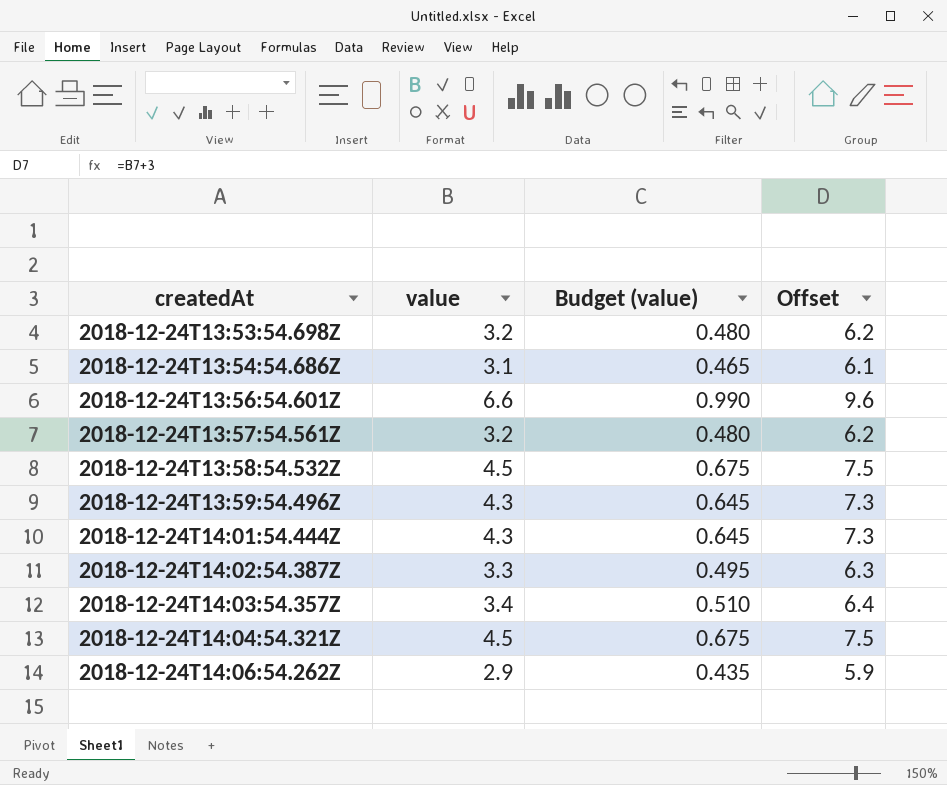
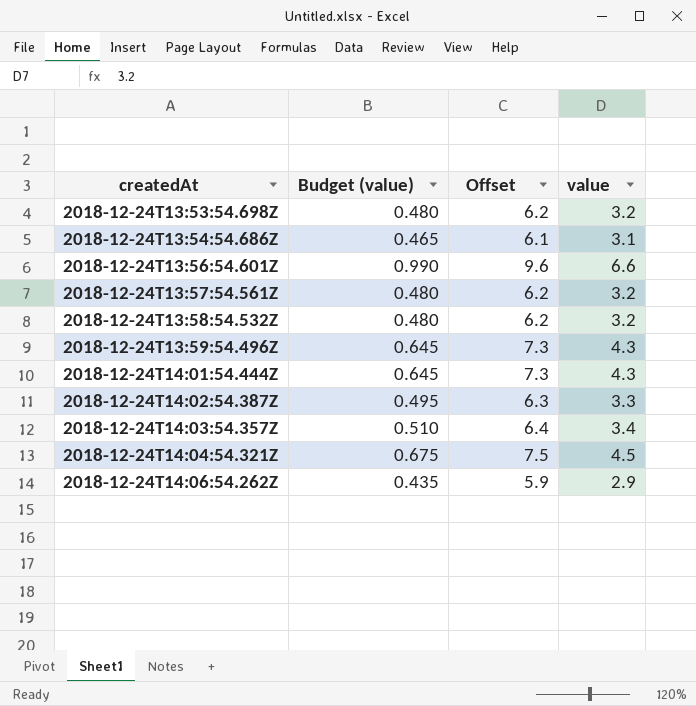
column value | position: 2 -> 4
2018-12-24T13:58:54.532Z | Budget (value): 0.675 -> 0.480
2018-12-24T13:58:54.532Z | Offset: 7.5 -> 6.2
2018-12-24T13:58:54.532Z | value: 4.5 -> 3.2

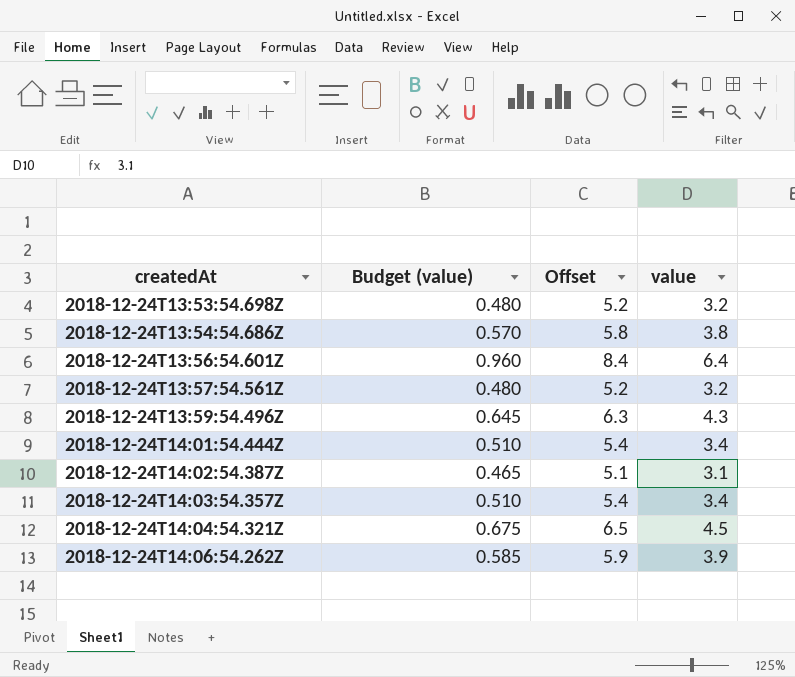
column Offset | formula: [value] + 3 -> [value] + 2
row 2018-12-24T13:58:54.532Z: 0.480 | 6.2 | 3.2 -> none
2018-12-24T13:54:54.686Z | Budget (value): 0.465 -> 0.570
2018-12-24T13:54:54.686Z | value: 3.1 -> 3.8
2018-12-24T13:56:54.601Z | Budget (value): 0.990 -> 0.960
2018-12-24T13:56:54.601Z | value: 6.6 -> 6.4
2018-12-24T14:01:54.444Z | Budget (value): 0.645 -> 0.510
2018-12-24T14:01:54.444Z | value: 4.3 -> 3.4
2018-12-24T14:02:54.387Z | Budget (value): 0.495 -> 0.465
2018-12-24T14:02:54.387Z | value: 3.3 -> 3.1
2018-12-24T14:06:54.262Z | Budget (value): 0.435 -> 0.585
2018-12-24T14:06:54.262Z | value: 2.9 -> 3.9

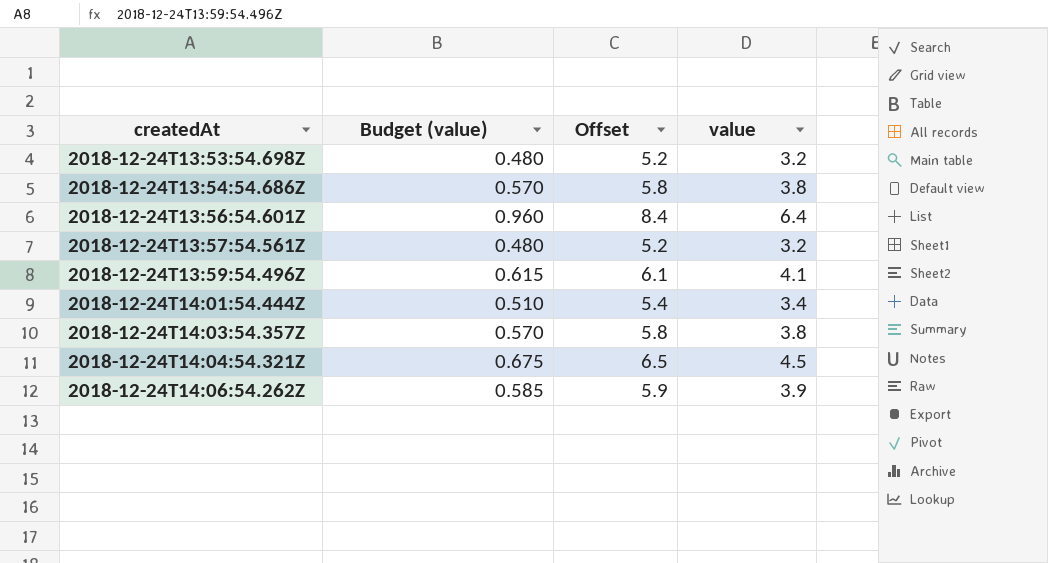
row 2018-12-24T14:02:54.387Z: 0.465 | 5.1 | 3.1 -> none
2018-12-24T13:59:54.496Z | Budget (value): 0.645 -> 0.615
2018-12-24T13:59:54.496Z | Offset: 6.3 -> 6.1
2018-12-24T13:59:54.496Z | value: 4.3 -> 4.1
2018-12-24T14:03:54.357Z | Budget (value): 0.510 -> 0.570
2018-12-24T14:03:54.357Z | Offset: 5.4 -> 5.8
2018-12-24T14:03:54.357Z | value: 3.4 -> 3.8

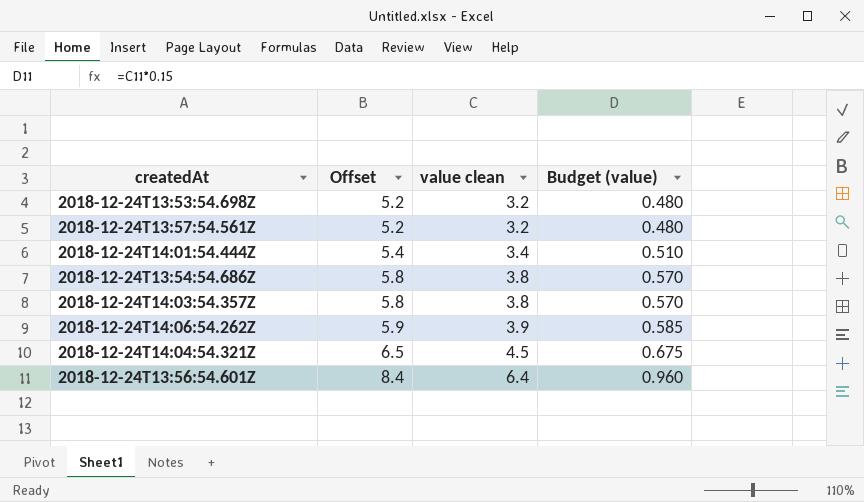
row order: createdAt ascending -> Offset ascending
column name: value -> value clean
column Budget (value) | position: 2 -> 4
row 2018-12-24T13:59:54.496Z: 0.615 | 6.1 | 4.1 -> none

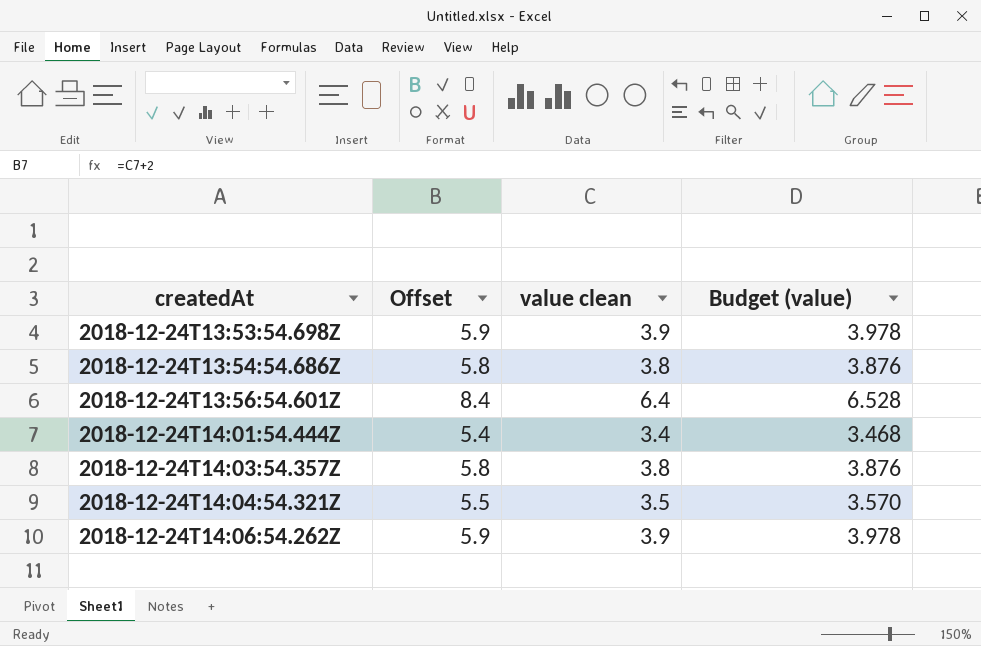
row order: Offset ascending -> createdAt ascending
column Budget (value) | formula: [value clean] * 0.15 -> [value clean] * 1.02
row 2018-12-24T13:57:54.561Z: 5.2 | 3.2 | 0.480 -> none
2018-12-24T13:53:54.698Z | Offset: 5.2 -> 5.9
2018-12-24T13:53:54.698Z | value clean: 3.2 -> 3.9
2018-12-24T14:04:54.321Z | Offset: 6.5 -> 5.5
2018-12-24T14:04:54.321Z | value clean: 4.5 -> 3.5

